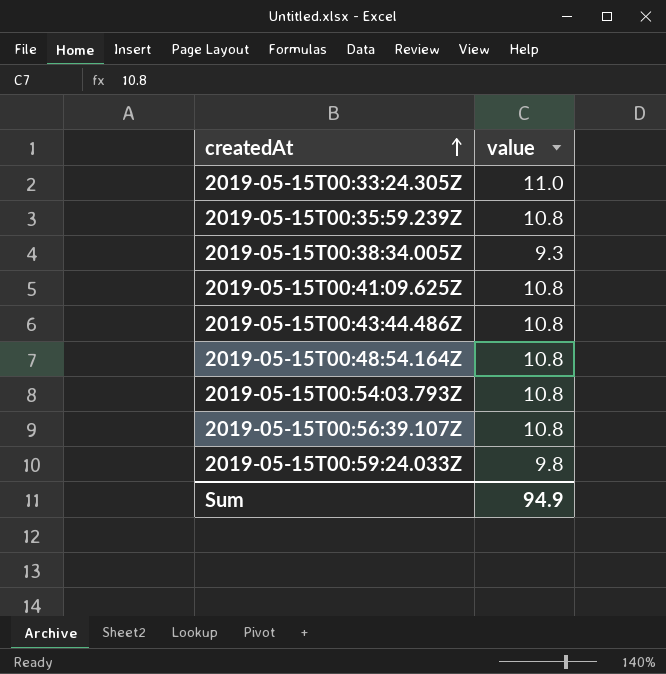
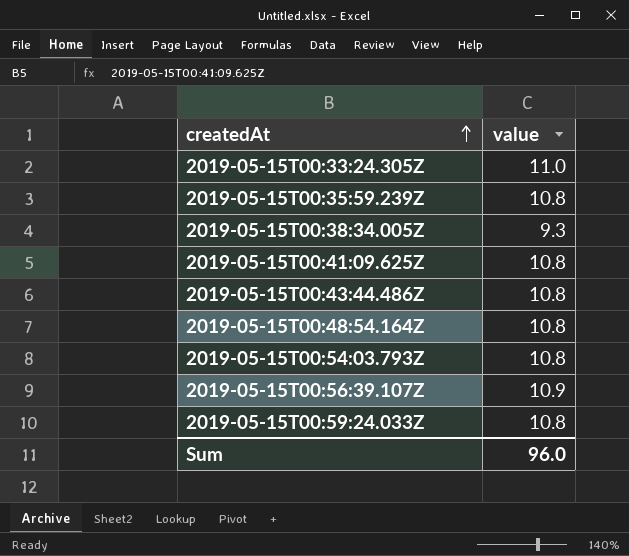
2019-05-15T00:56:39.107Z | value: 10.8 -> 10.9
2019-05-15T00:59:24.033Z | value: 9.8 -> 10.8
Sum | value: 94.9 -> 96.0

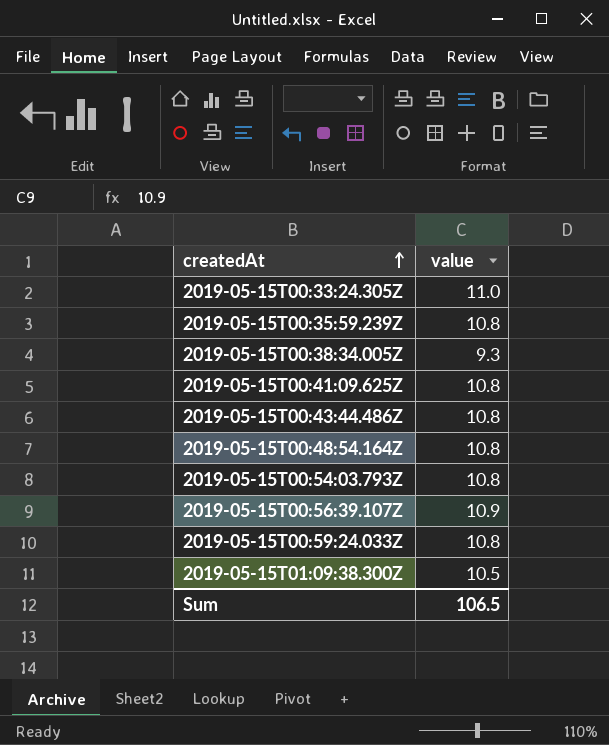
row 2019-05-15T01:09:38.300Z: none -> 10.5
Sum | value: 96.0 -> 106.5

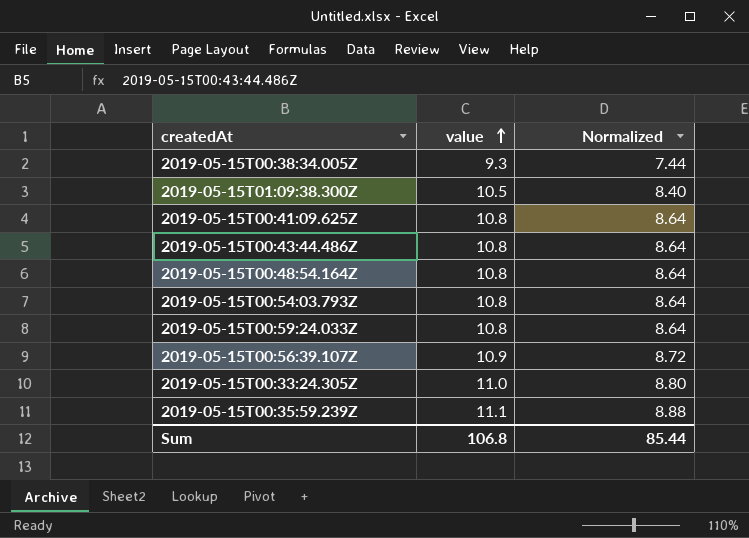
row order: createdAt ascending -> value ascending
column Normalized | formula: none -> [value] * 0.8
2019-05-15T00:35:59.239Z | value: 10.8 -> 11.1
Sum | value: 106.5 -> 106.8

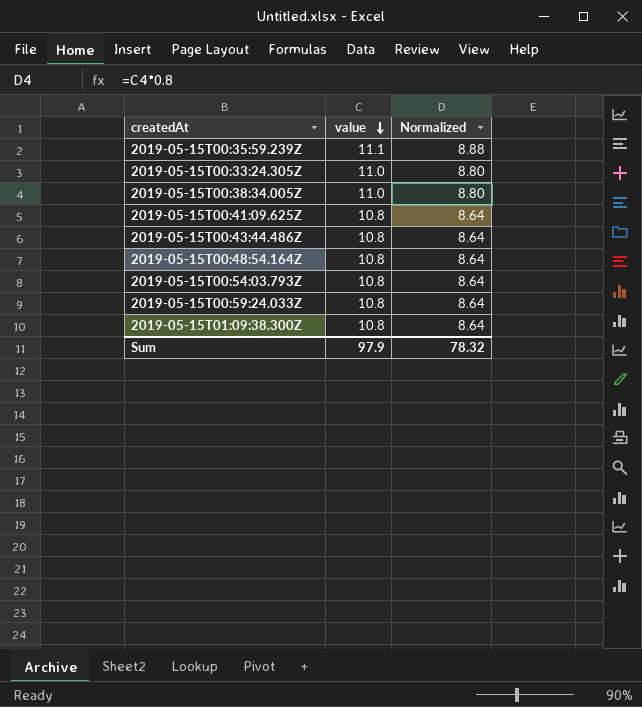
row order: value ascending -> value descending
row 2019-05-15T00:56:39.107Z: 10.9 | 8.72 -> none
2019-05-15T00:38:34.005Z | value: 9.3 -> 11.0
2019-05-15T00:38:34.005Z | Normalized: 7.44 -> 8.80
2019-05-15T01:09:38.300Z | value: 10.5 -> 10.8
2019-05-15T01:09:38.300Z | Normalized: 8.40 -> 8.64
Sum | value: 106.8 -> 97.9
Sum | Normalized: 85.44 -> 78.32

